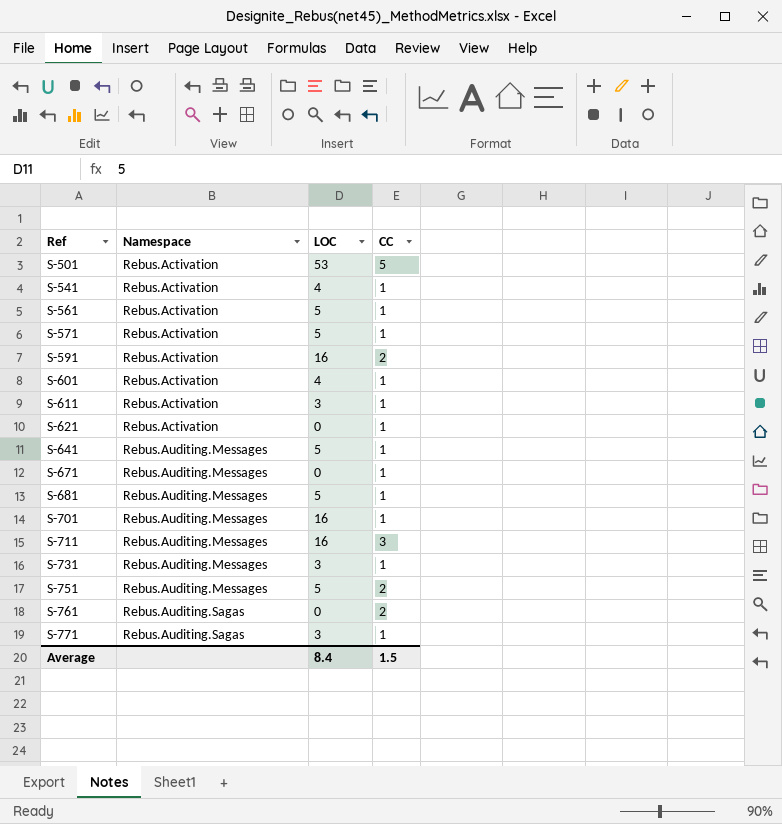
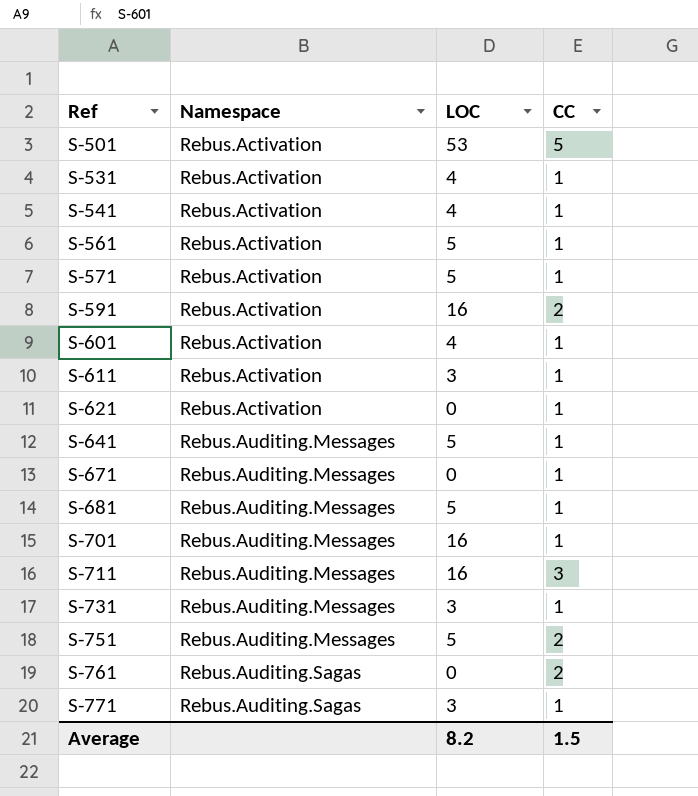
row S-531: none -> Rebus.Activation | 4 | 1
Average | LOC: 8.4 -> 8.2

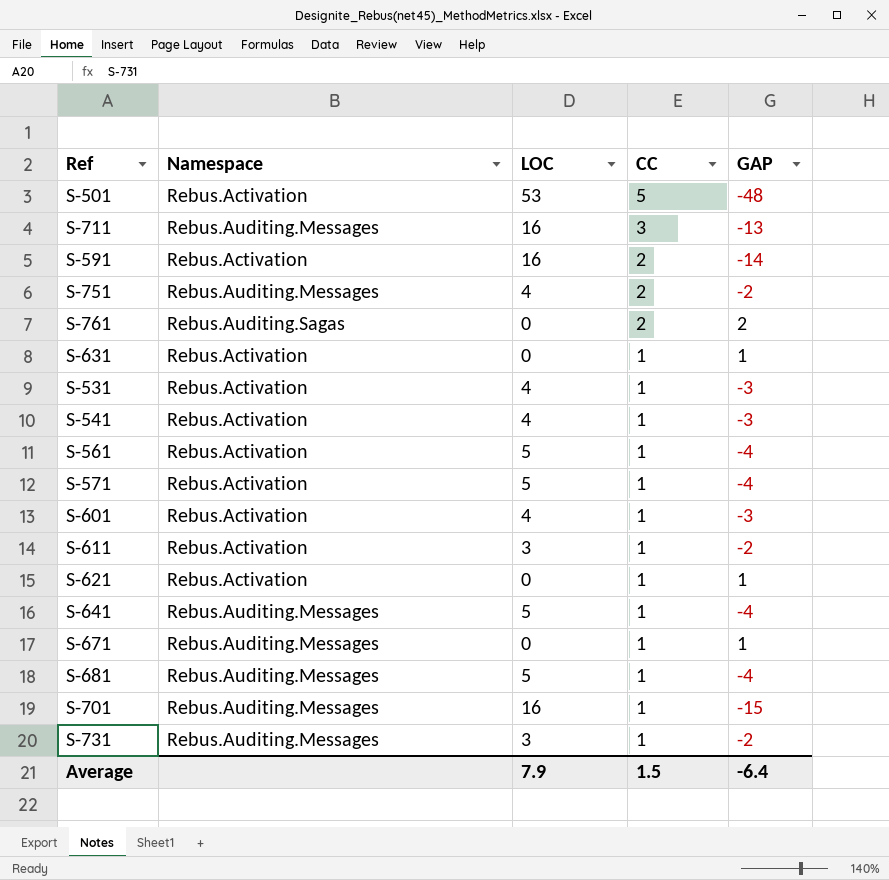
row order: Ref ascending -> CC descending
column GAP | formula: none -> [CC] - [LOC]
row S-771: Rebus.Auditing.Sagas | 3 | 1 -> none
S-751 | LOC: 5 -> 4
row S-631: none -> Rebus.Activation | 0 | 1 | 1
Average | LOC: 8.2 -> 7.9

